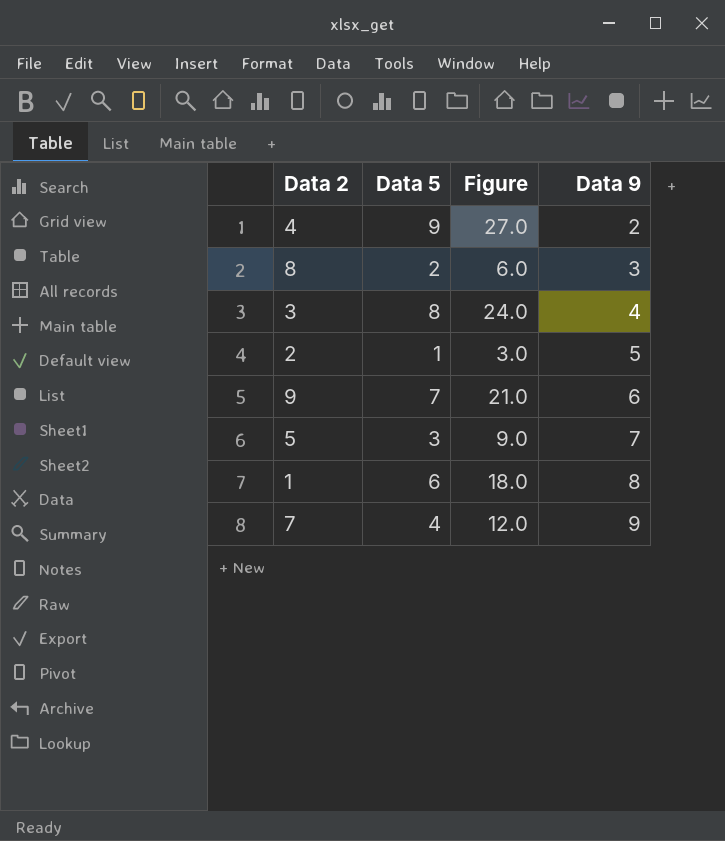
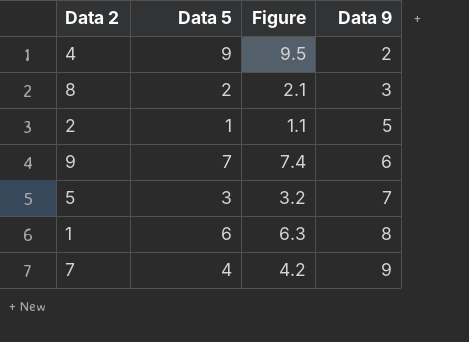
column Figure | formula: [Data 5] * 3 -> [Data 5] * 1.05
row 3: 8 | 24.0 | 4 -> none

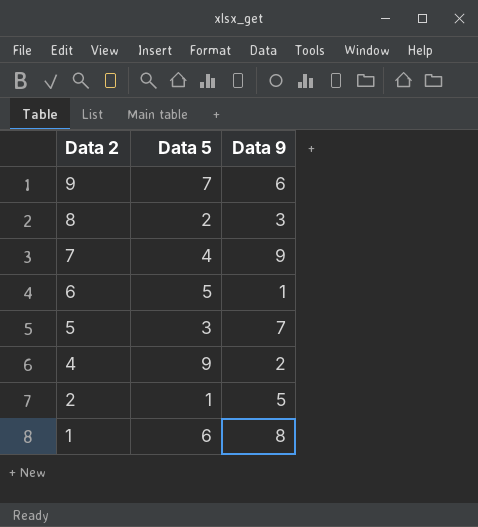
row order: Data 9 ascending -> Data 2 descending
column Figure | formula: [Data 5] * 1.05 -> none
row 6: none -> 5 | 1

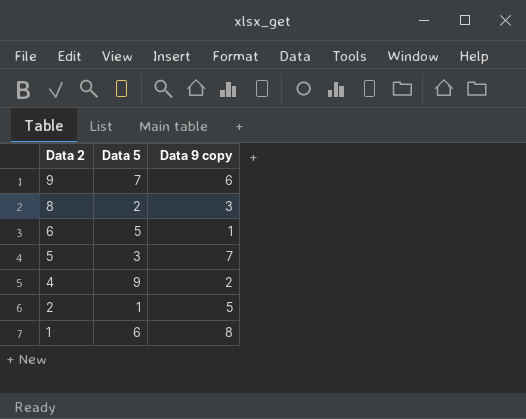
column name: Data 9 -> Data 9 copy
row 7: 4 | 9 -> none

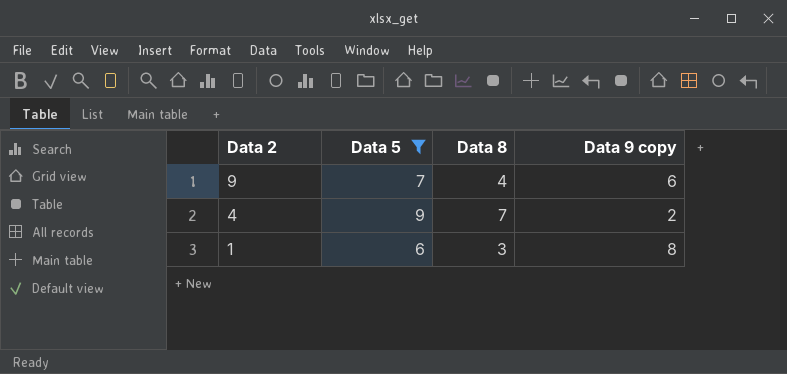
filter: none -> Data 5 >= 6
column Data 8 | position: none -> 3

